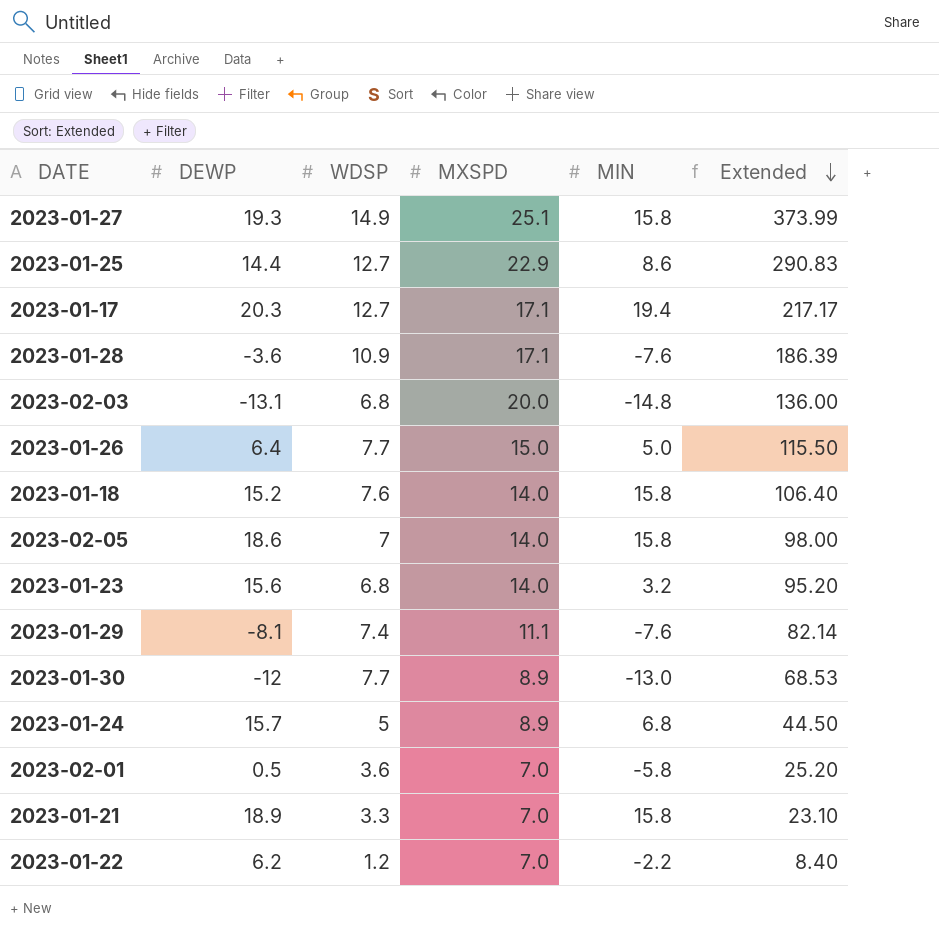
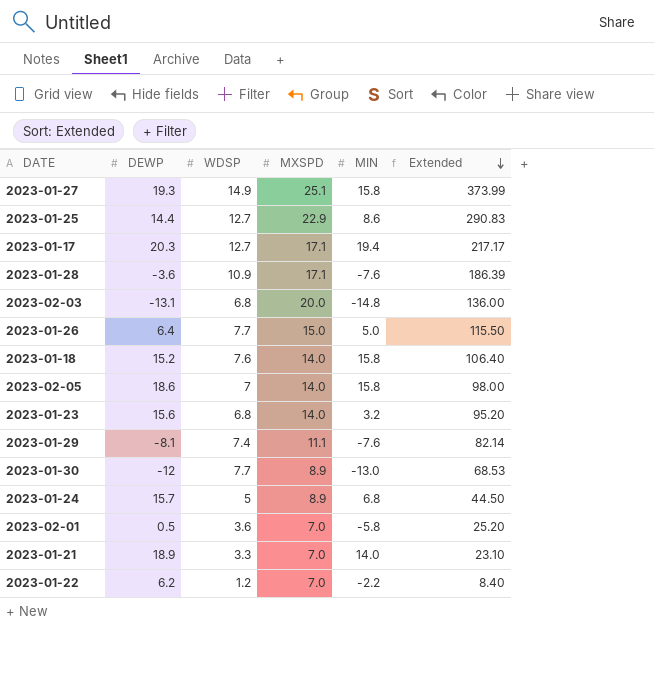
2023-01-21 | MIN: 15.8 -> 14.0

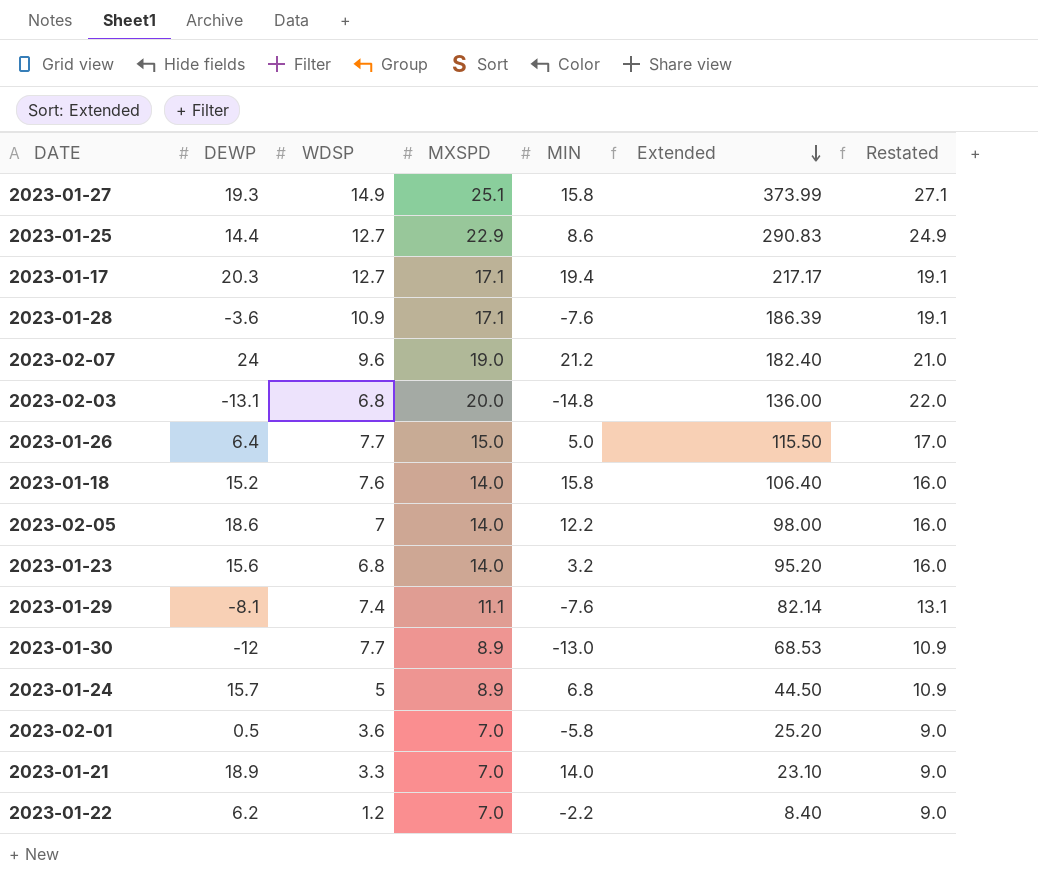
column Restated | formula: none -> [MXSPD] + 2
row 2023-02-07: none -> 24 | 9.6 | 19.0 | 21.2 | 182.40 | 21.0
2023-02-05 | MIN: 15.8 -> 12.2

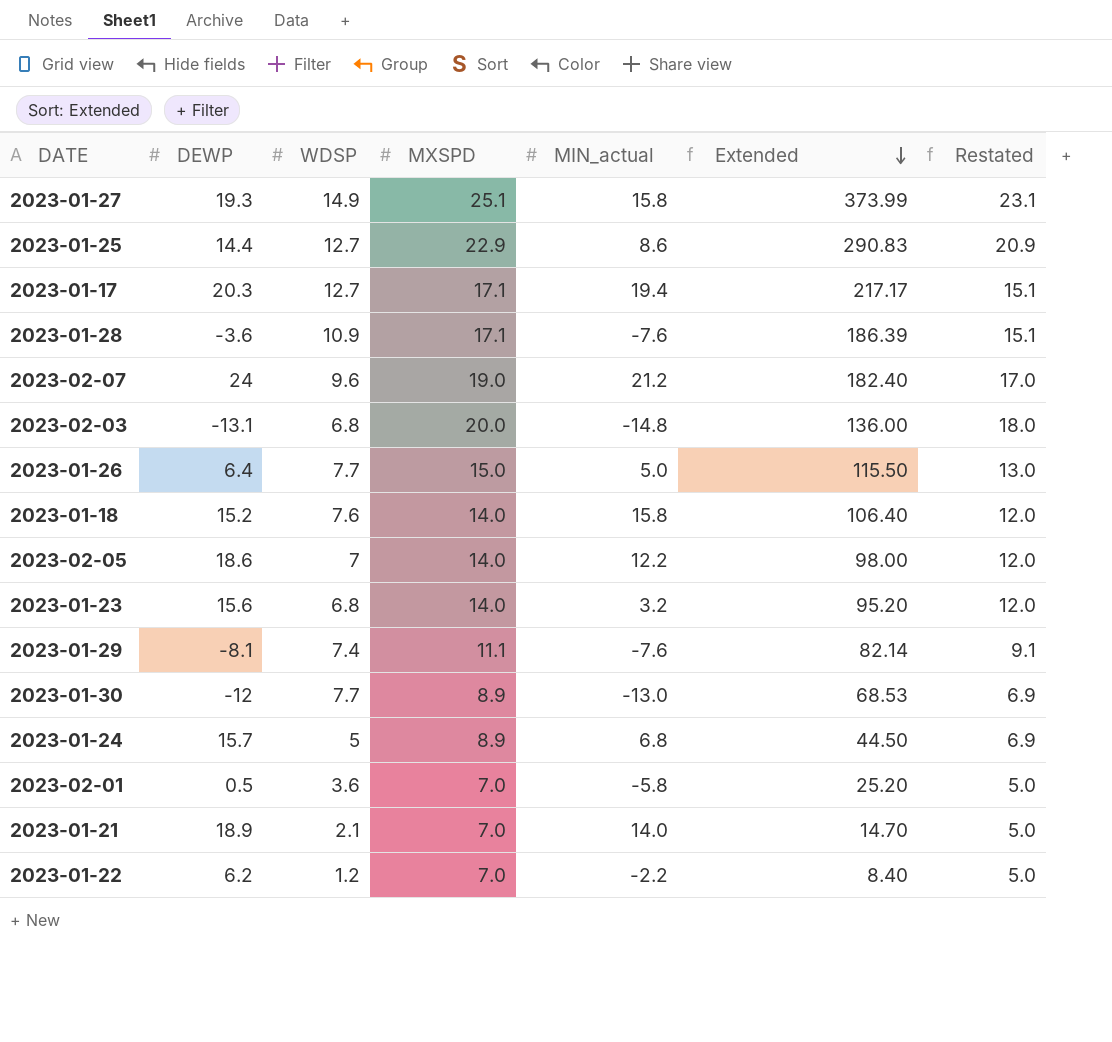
column name: MIN -> MIN_actual
column Restated | formula: [MXSPD] + 2 -> [MXSPD] - 2
2023-01-21 | WDSP: 3.3 -> 2.1
2023-01-21 | Extended: 23.10 -> 14.70

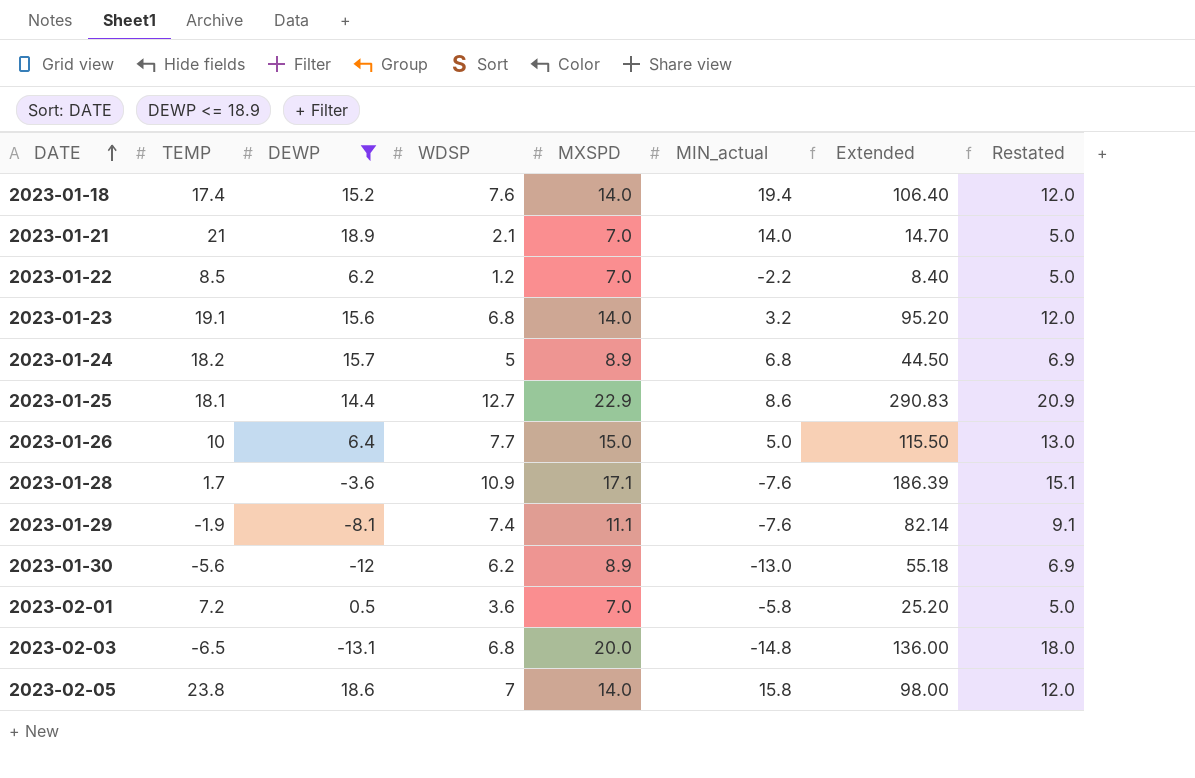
filter: none -> DEWP <= 18.9
row order: Extended descending -> DATE ascending
column TEMP | position: none -> 2
2023-01-18 | MIN_actual: 15.8 -> 19.4
2023-01-30 | WDSP: 7.7 -> 6.2
2023-01-30 | Extended: 68.53 -> 55.18
2023-02-05 | MIN_actual: 12.2 -> 15.8

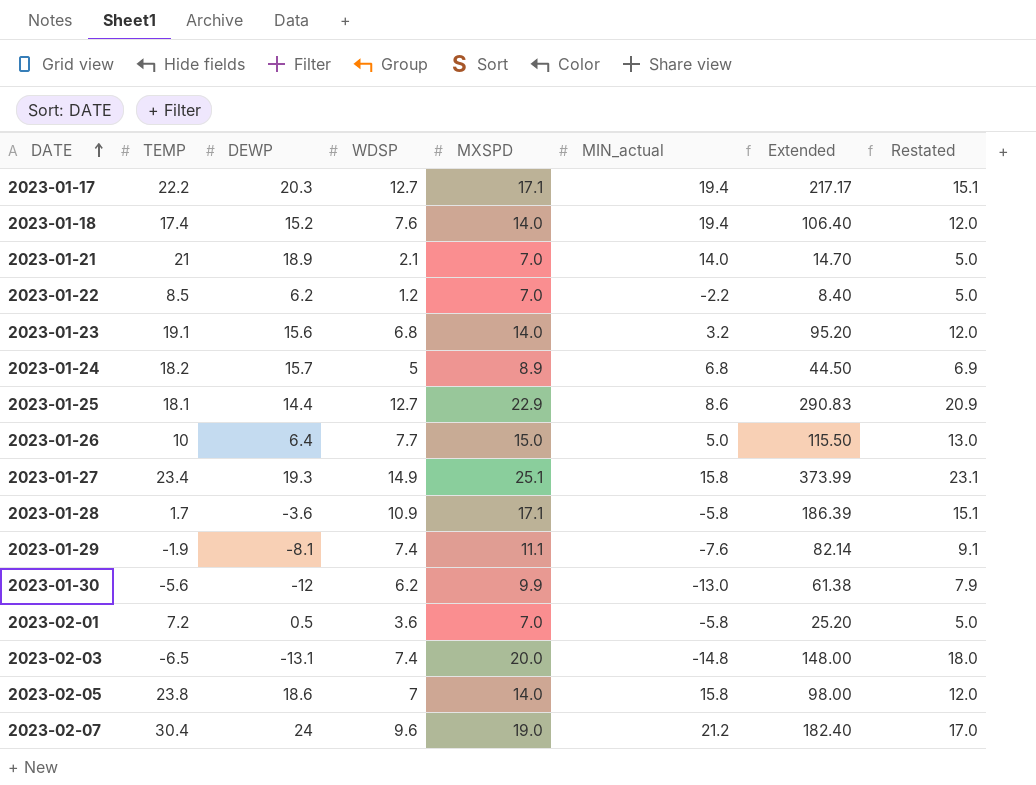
filter: DEWP <= 18.9 -> none
2023-01-28 | MIN_actual: -7.6 -> -5.8
2023-01-30 | MXSPD: 8.9 -> 9.9
2023-01-30 | Extended: 55.18 -> 61.38
2023-01-30 | Restated: 6.9 -> 7.9
2023-02-03 | WDSP: 6.8 -> 7.4
2023-02-03 | Extended: 136.00 -> 148.00

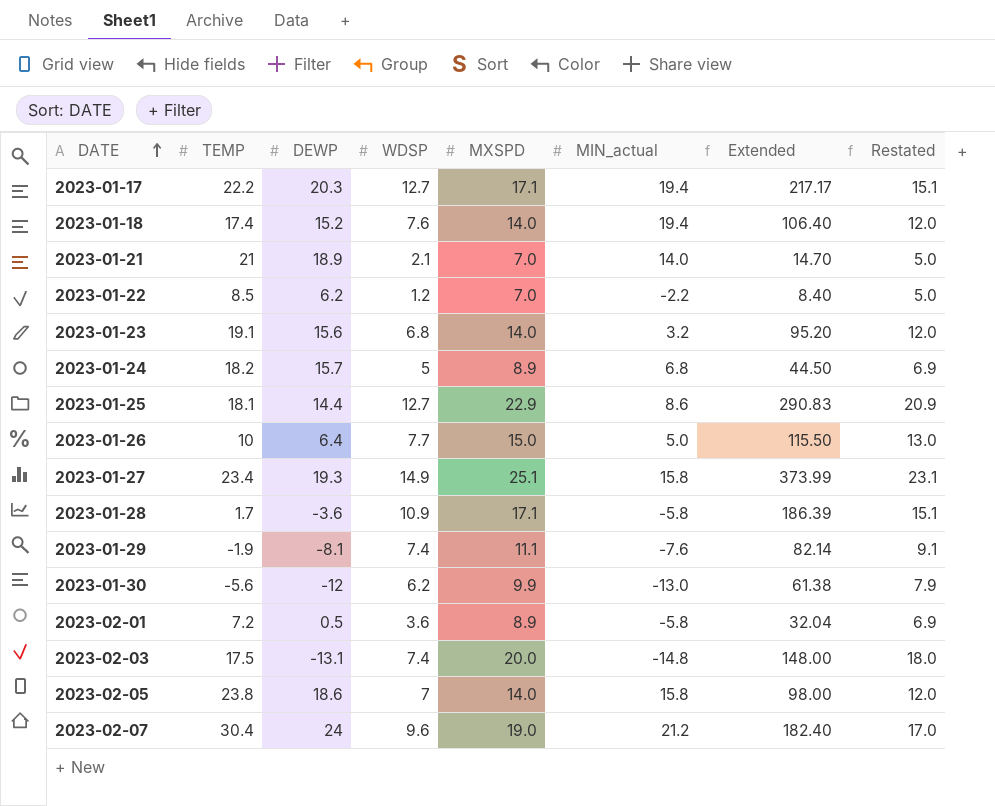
2023-02-01 | MXSPD: 7.0 -> 8.9
2023-02-01 | Extended: 25.20 -> 32.04
2023-02-01 | Restated: 5.0 -> 6.9
2023-02-03 | TEMP: -6.5 -> 17.5

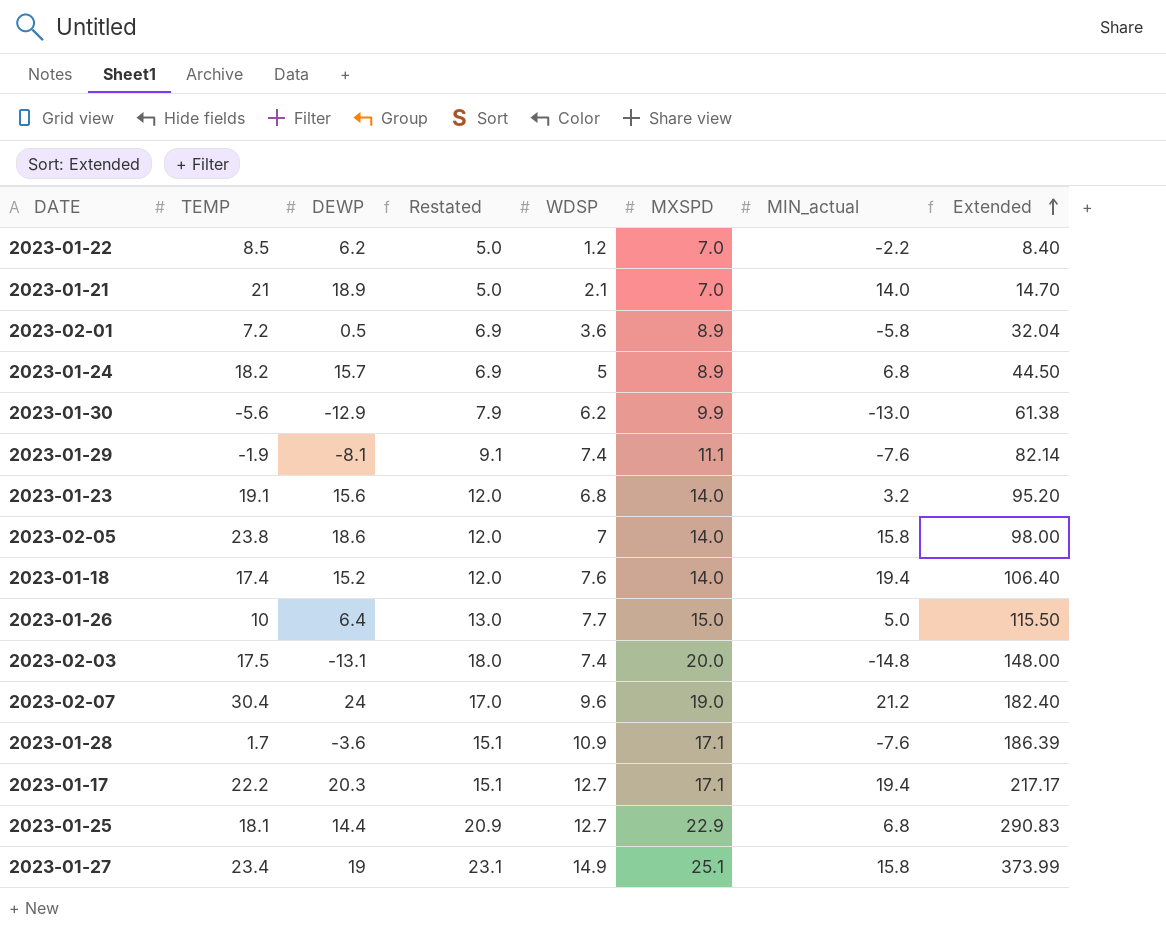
row order: DATE ascending -> Extended ascending
column Restated | position: 8 -> 4
2023-01-30 | DEWP: -12 -> -12.9
2023-01-28 | MIN_actual: -5.8 -> -7.6
2023-01-25 | MIN_actual: 8.6 -> 6.8
2023-01-27 | DEWP: 19.3 -> 19

